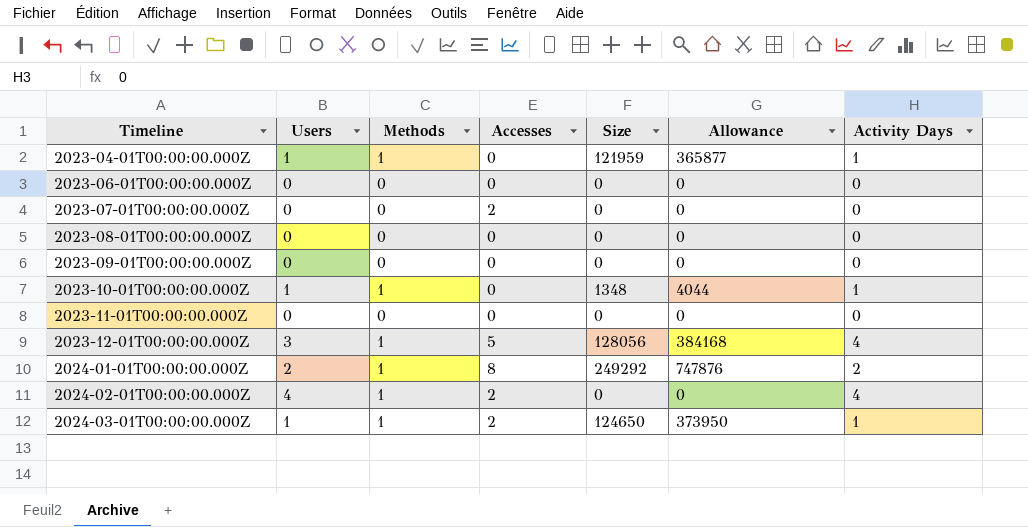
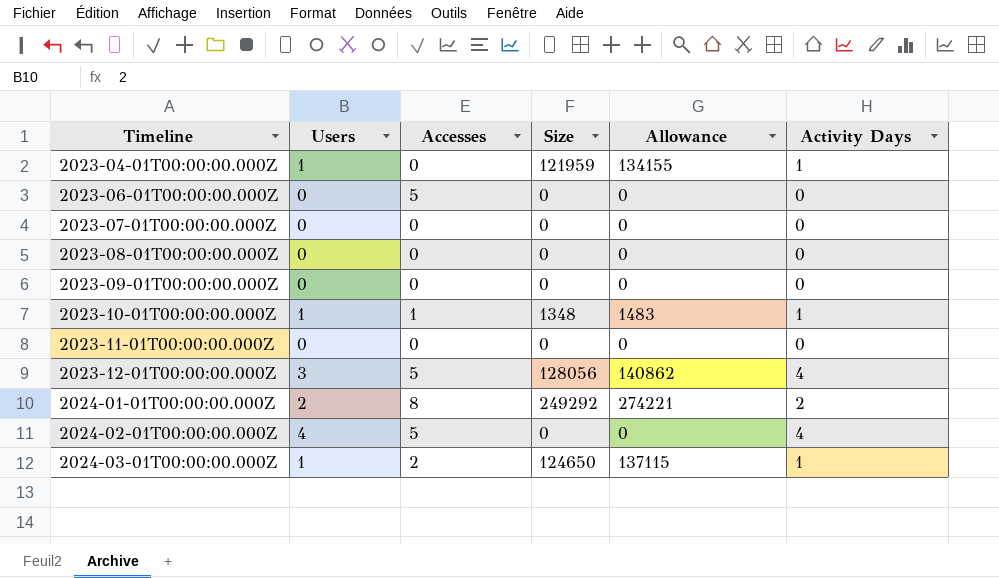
column Methods | position: 3 -> none
column Allowance | formula: [Size] * 3 -> [Size] * 1.1
2023-06-01T00:00:00.000Z | Accesses: 0 -> 5
2023-07-01T00:00:00.000Z | Accesses: 2 -> 0
2023-10-01T00:00:00.000Z | Accesses: 0 -> 1
2024-02-01T00:00:00.000Z | Accesses: 2 -> 5

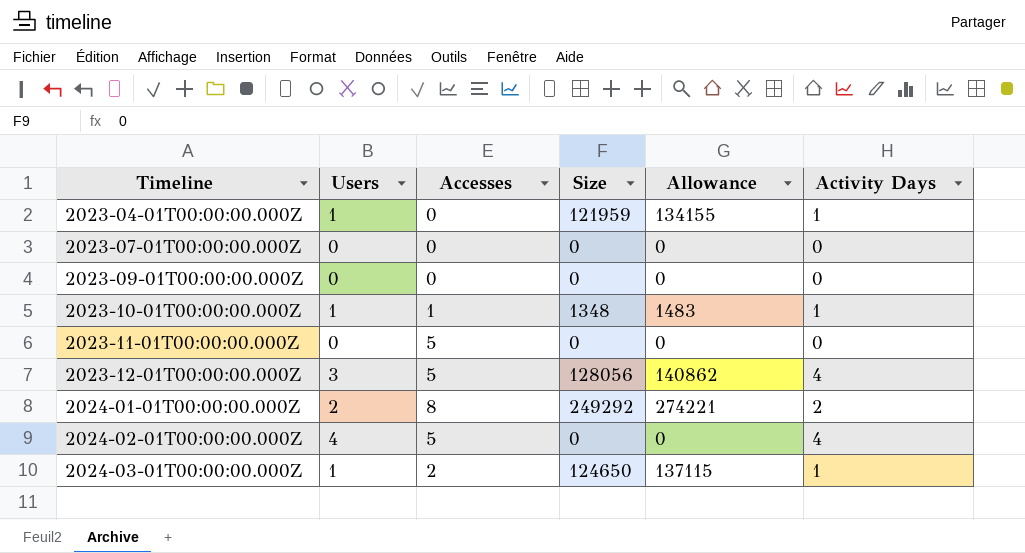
row 2023-06-01T00:00:00.000Z: 0 | 5 | 0 | 0 | 0 -> none
row 2023-08-01T00:00:00.000Z: 0 | 0 | 0 | 0 | 0 -> none
2023-11-01T00:00:00.000Z | Accesses: 0 -> 5

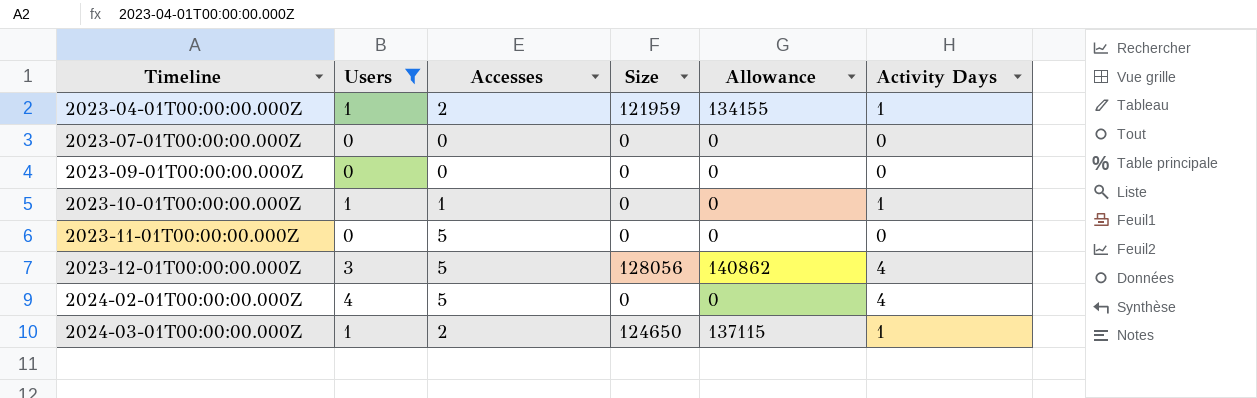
filter: none -> Users != 2
2023-04-01T00:00:00.000Z | Accesses: 0 -> 2
2023-10-01T00:00:00.000Z | Size: 1348 -> 0
2023-10-01T00:00:00.000Z | Allowance: 1483 -> 0

